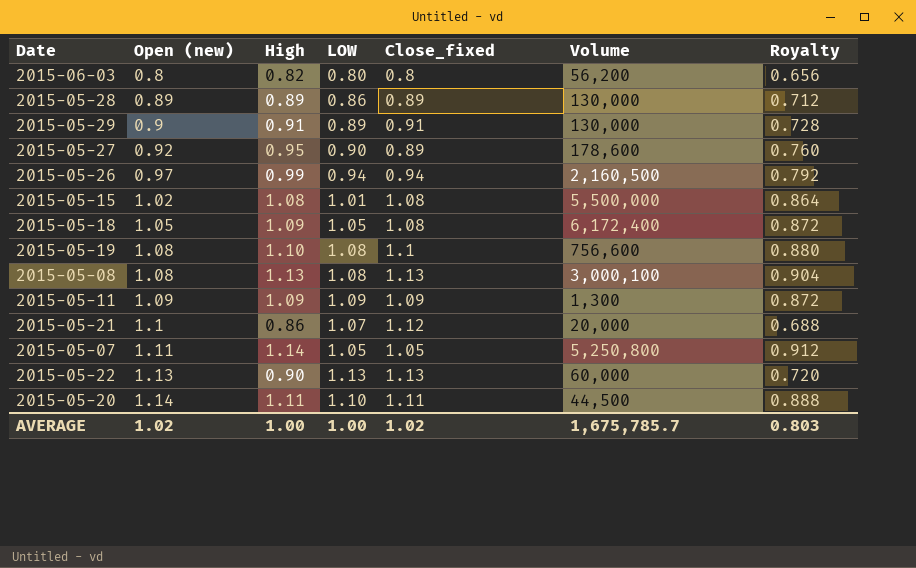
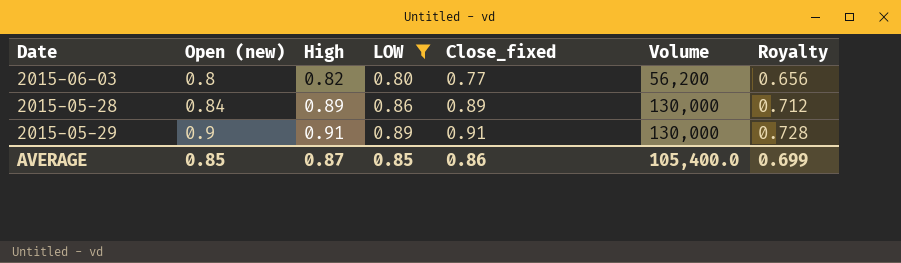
filter: none -> LOW <= 0.89
2015-06-03 | Close_fixed: 0.8 -> 0.77
2015-05-28 | Open (new): 0.89 -> 0.84
AVERAGE | Open (new): 1.02 -> 0.85
AVERAGE | High: 1.00 -> 0.87
AVERAGE | LOW: 1.00 -> 0.85
AVERAGE | Close_fixed: 1.02 -> 0.86
AVERAGE | Volume: 1,675,785.7 -> 105,400.0
AVERAGE | Royalty: 0.803 -> 0.699

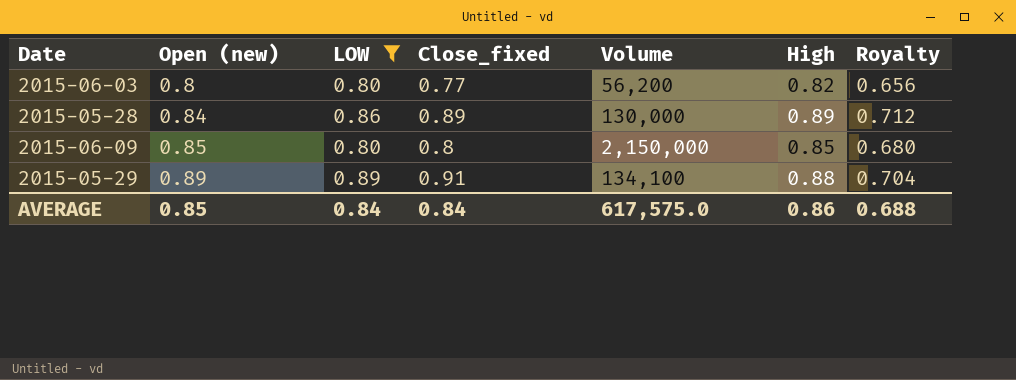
column High | position: 3 -> 6
row 2015-06-09: none -> 0.85 | 0.80 | 0.8 | 2,150,000 | 0.85 | 0.680
2015-05-29 | Open (new): 0.9 -> 0.89
2015-05-29 | Volume: 130,000 -> 134,100
2015-05-29 | High: 0.91 -> 0.88
2015-05-29 | Royalty: 0.728 -> 0.704
AVERAGE | LOW: 0.85 -> 0.84
AVERAGE | Close_fixed: 0.86 -> 0.84
AVERAGE | Volume: 105,400.0 -> 617,575.0
AVERAGE | High: 0.87 -> 0.86
AVERAGE | Royalty: 0.699 -> 0.688

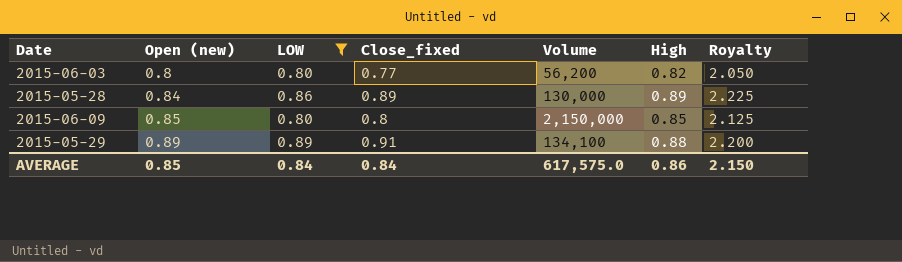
column Royalty | formula: [High] * 0.8 -> [High] * 2.5
AVERAGE | Royalty: 0.688 -> 2.150

